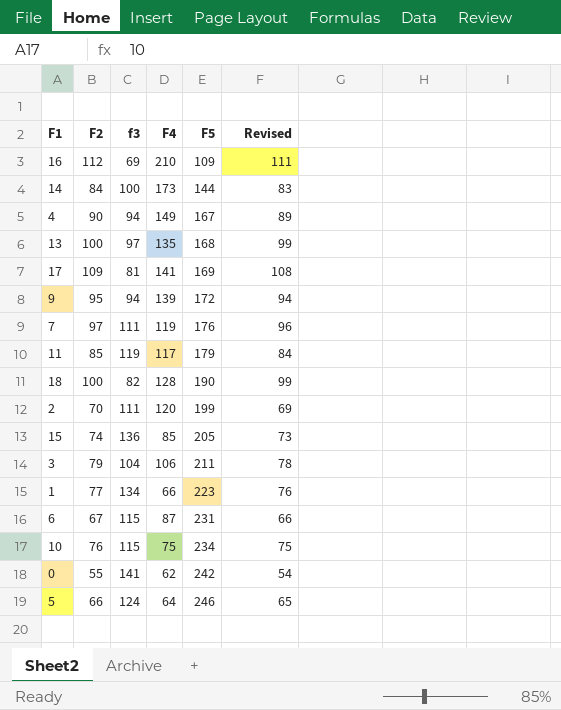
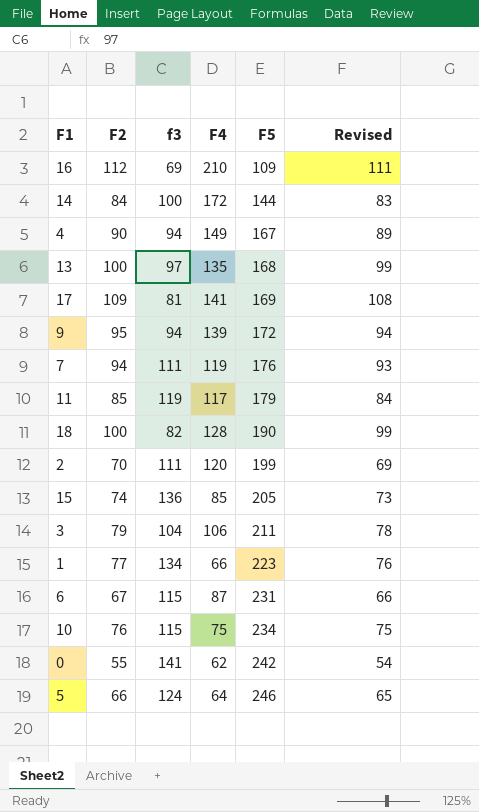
14 | F4: 173 -> 172
7 | F2: 97 -> 94
7 | Revised: 96 -> 93

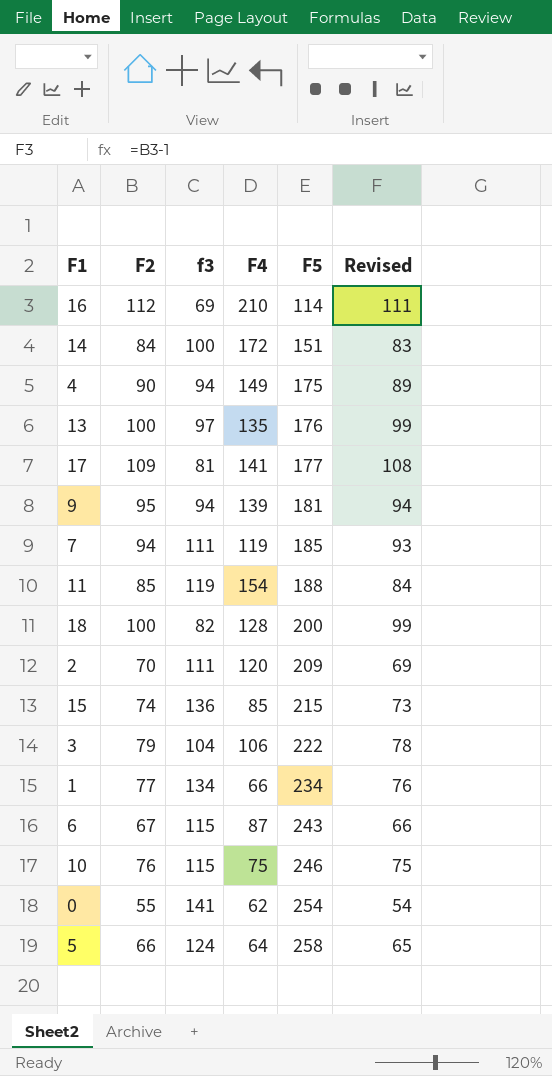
16 | F5: 109 -> 114
14 | F5: 144 -> 151
4 | F5: 167 -> 175
13 | F5: 168 -> 176
17 | F5: 169 -> 177
9 | F5: 172 -> 181
7 | F5: 176 -> 185
11 | F4: 117 -> 154
11 | F5: 179 -> 188
18 | F5: 190 -> 200
2 | F5: 199 -> 209
15 | F5: 205 -> 215
3 | F5: 211 -> 222
1 | F5: 223 -> 234
6 | F5: 231 -> 243
10 | F5: 234 -> 246
0 | F5: 242 -> 254
5 | F5: 246 -> 258

